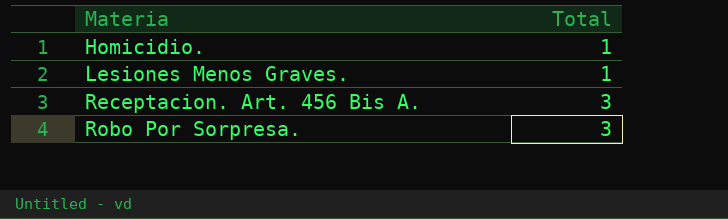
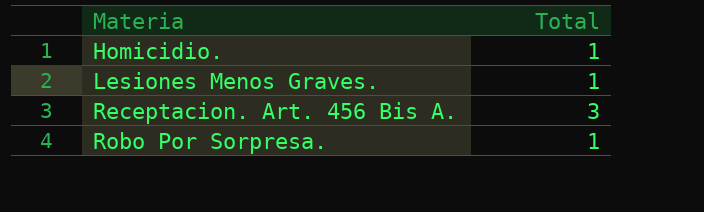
Robo Por Sorpresa. | Total: 3 -> 1

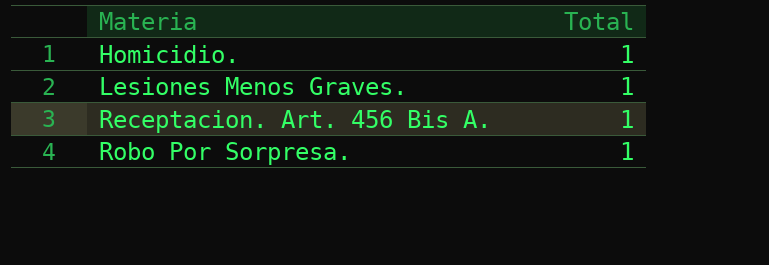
Receptacion. Art. 456 Bis A. | Total: 3 -> 1

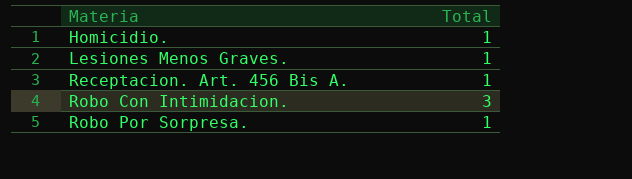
row Robo Con Intimidacion.: none -> 3

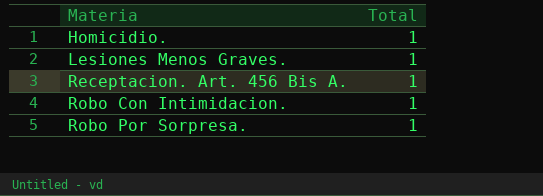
Robo Con Intimidacion. | Total: 3 -> 1

